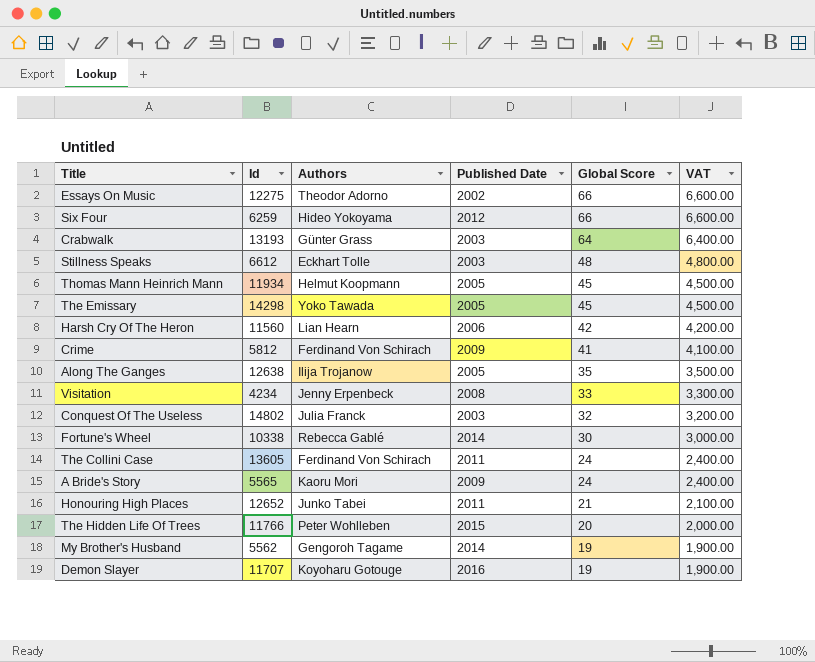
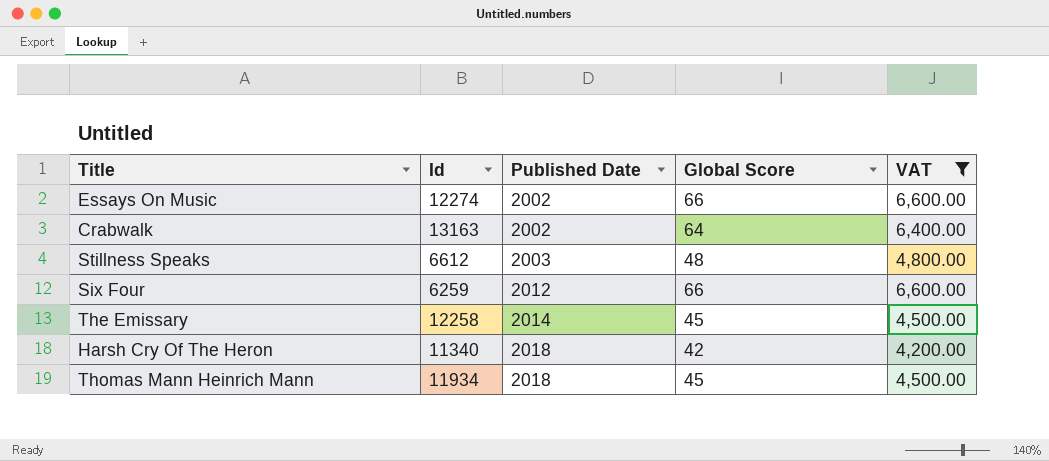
filter: none -> VAT >= 4,200.00
row order: Global Score descending -> Published Date ascending
column Authors | position: 3 -> none
Essays On Music | Id: 12275 -> 12274
Crabwalk | Id: 13193 -> 13163
Crabwalk | Published Date: 2003 -> 2002
The Emissary | Id: 14298 -> 12258
The Emissary | Published Date: 2005 -> 2014
Harsh Cry Of The Heron | Id: 11560 -> 11340
Harsh Cry Of The Heron | Published Date: 2006 -> 2018
Thomas Mann Heinrich Mann | Published Date: 2005 -> 2018

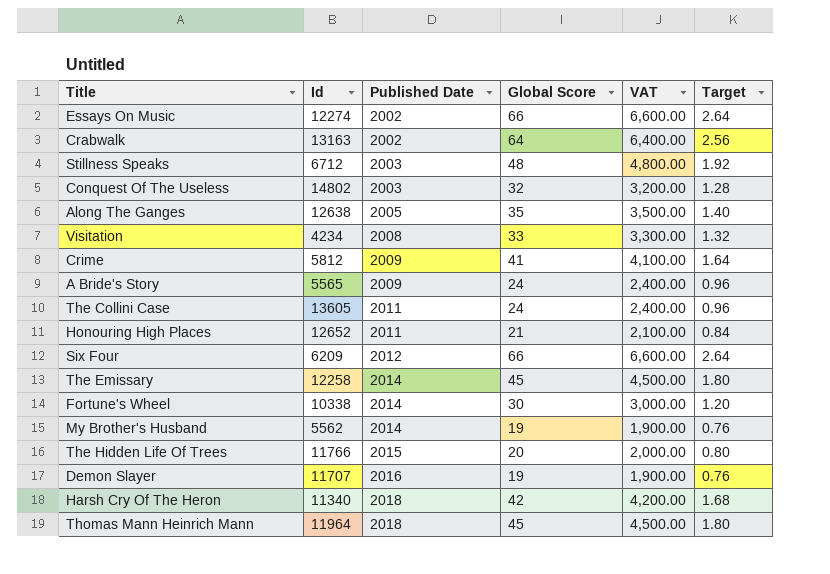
filter: VAT >= 4,200.00 -> none
column Target | formula: none -> [Global Score] * 0.04
Stillness Speaks | Id: 6612 -> 6712
Six Four | Id: 6259 -> 6209
Thomas Mann Heinrich Mann | Id: 11934 -> 11964

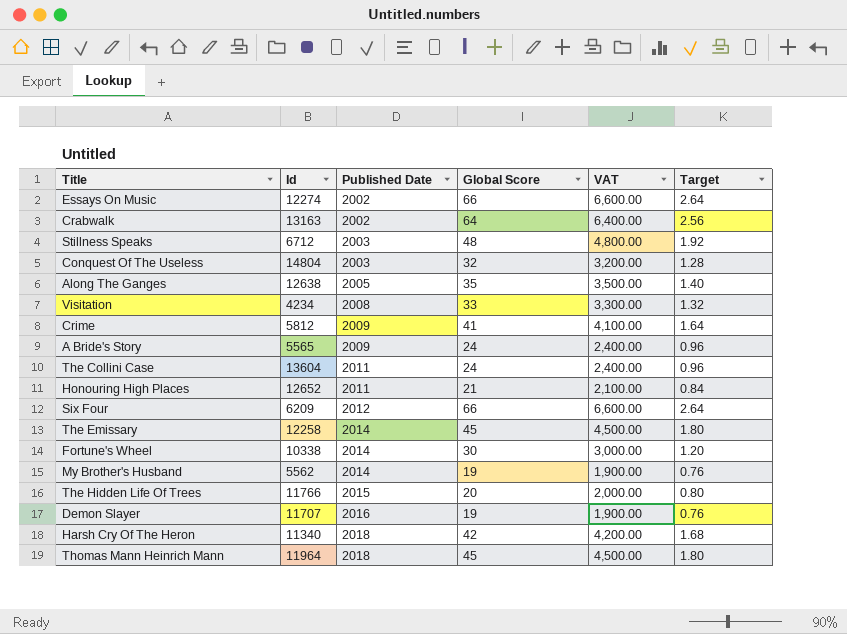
Conquest Of The Useless | Id: 14802 -> 14804
The Collini Case | Id: 13605 -> 13604

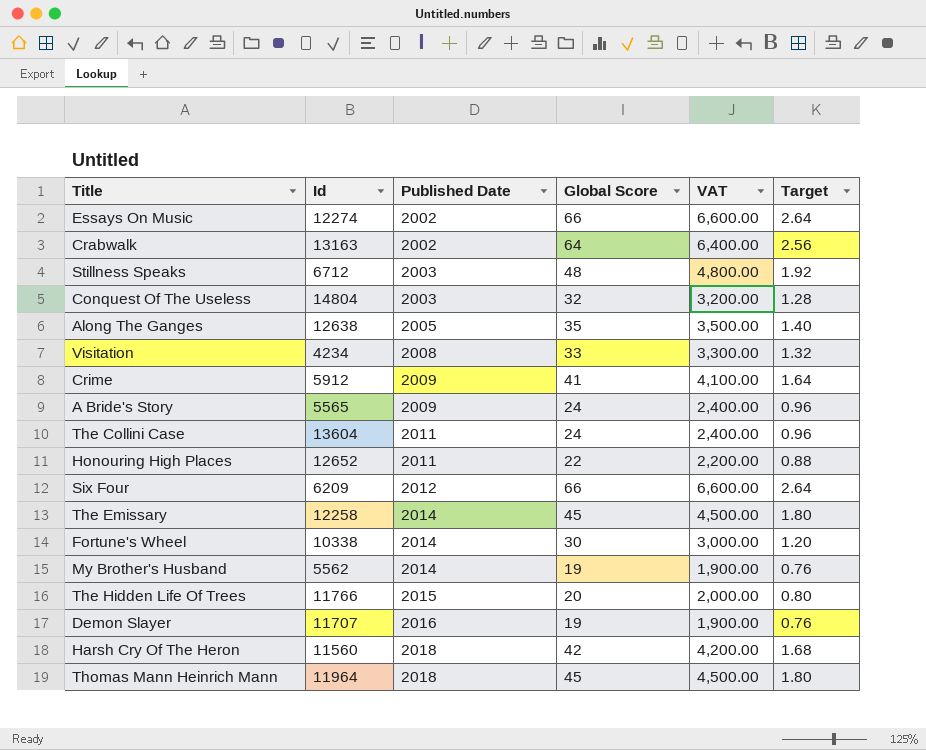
Crime | Id: 5812 -> 5912
Honouring High Places | Global Score: 21 -> 22
Honouring High Places | VAT: 2,100.00 -> 2,200.00
Honouring High Places | Target: 0.84 -> 0.88
Harsh Cry Of The Heron | Id: 11340 -> 11560

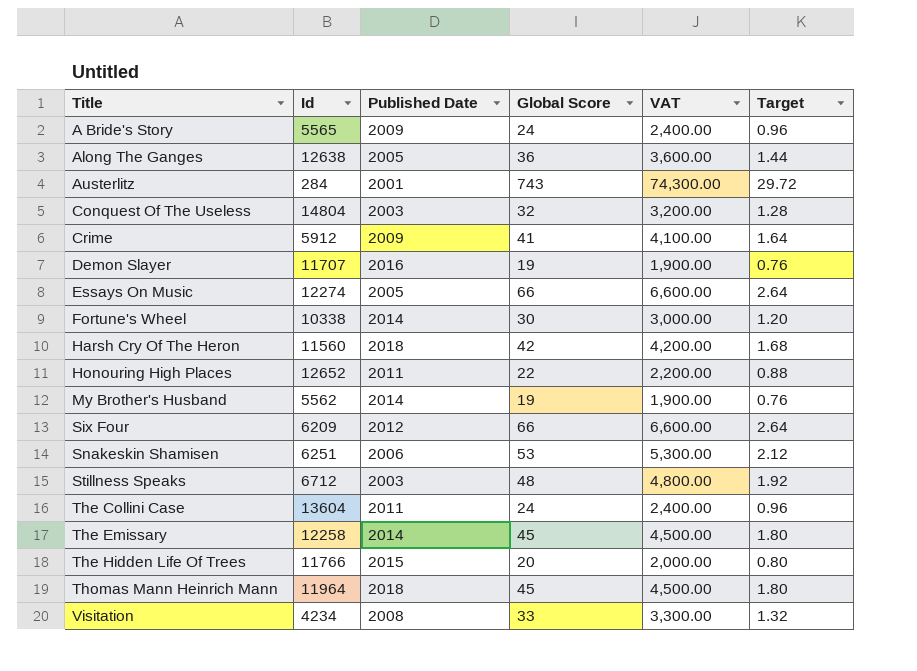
row order: Published Date ascending -> Title ascending
row Crabwalk: 13163 | 2002 | 64 | 6,400.00 | 2.56 -> none
Along The Ganges | Global Score: 35 -> 36
Along The Ganges | VAT: 3,500.00 -> 3,600.00
Along The Ganges | Target: 1.40 -> 1.44
row Austerlitz: none -> 284 | 2001 | 743 | 74,300.00 | 29.72
Essays On Music | Published Date: 2002 -> 2005
row Snakeskin Shamisen: none -> 6251 | 2006 | 53 | 5,300.00 | 2.12

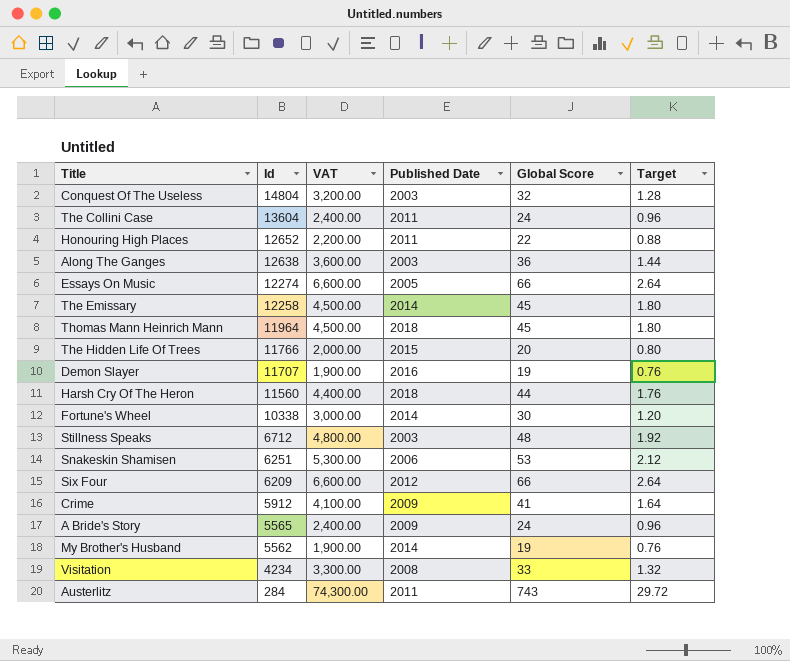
row order: Title ascending -> Id descending
column VAT | position: 5 -> 3
Along The Ganges | Published Date: 2005 -> 2003
Harsh Cry Of The Heron | VAT: 4,200.00 -> 4,400.00
Harsh Cry Of The Heron | Global Score: 42 -> 44
Harsh Cry Of The Heron | Target: 1.68 -> 1.76
Austerlitz | Published Date: 2001 -> 2011

